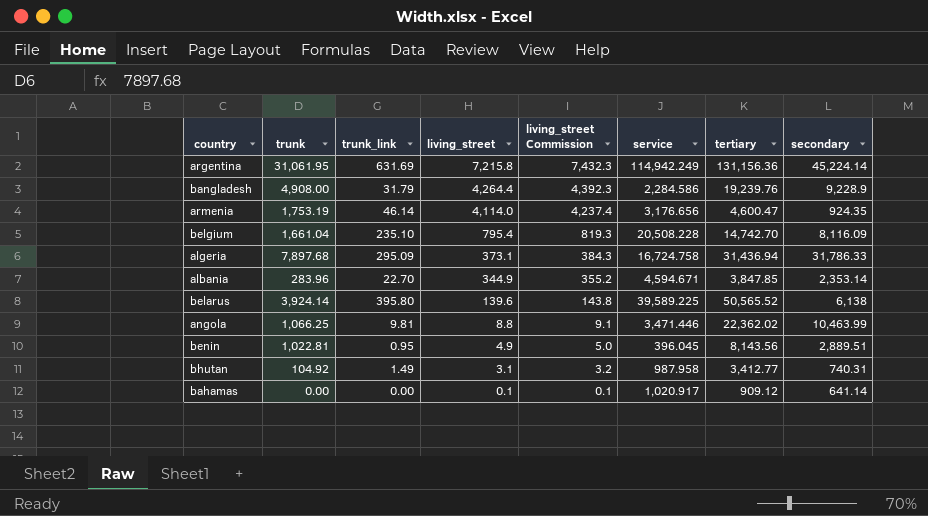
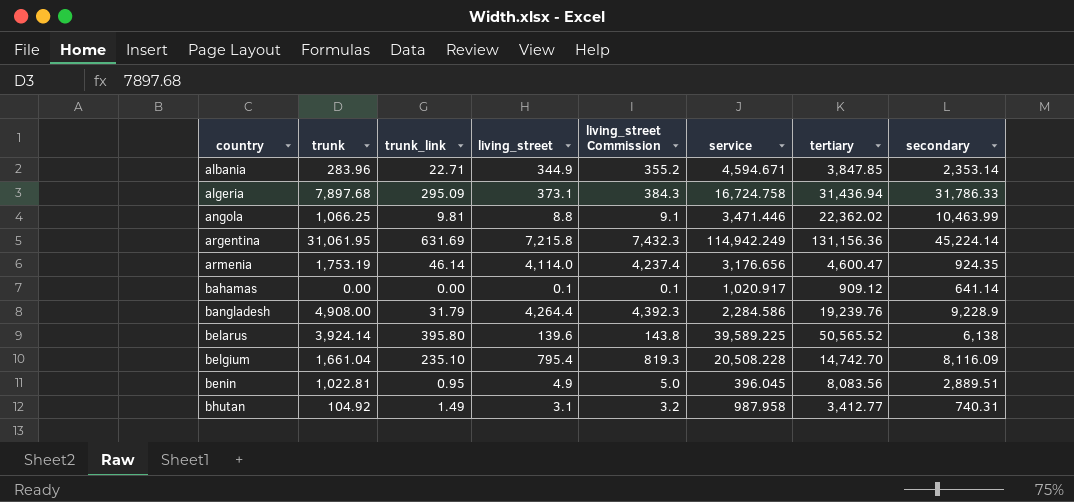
row order: living_street descending -> country ascending
albania | trunk_link: 22.70 -> 22.71
benin | tertiary: 8,143.56 -> 8,083.56

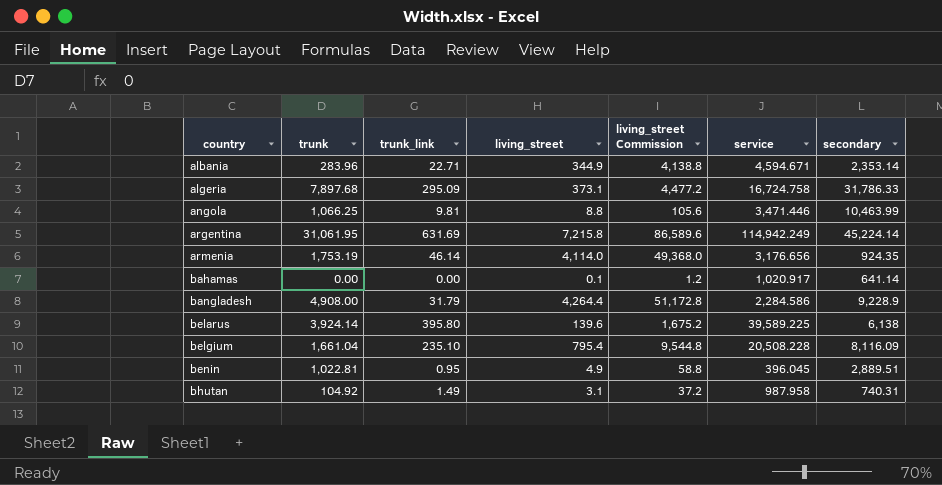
column tertiary | position: 7 -> none
column living_street Commission | formula: [living_street] * 1.03 -> [living_street] * 12

